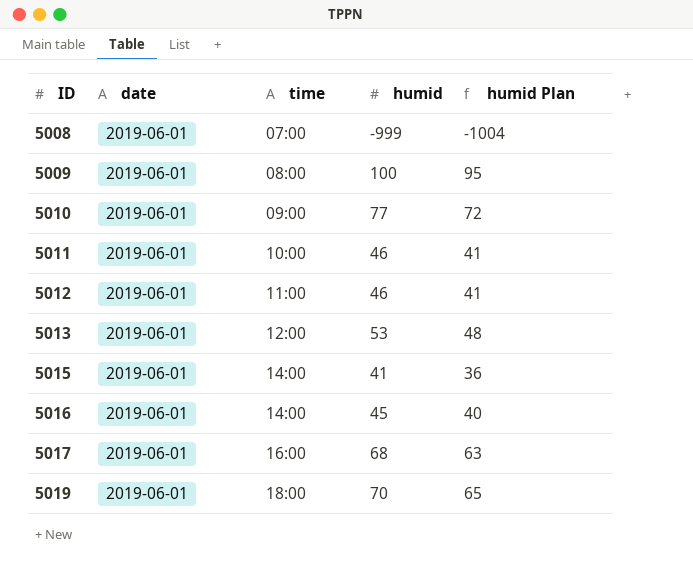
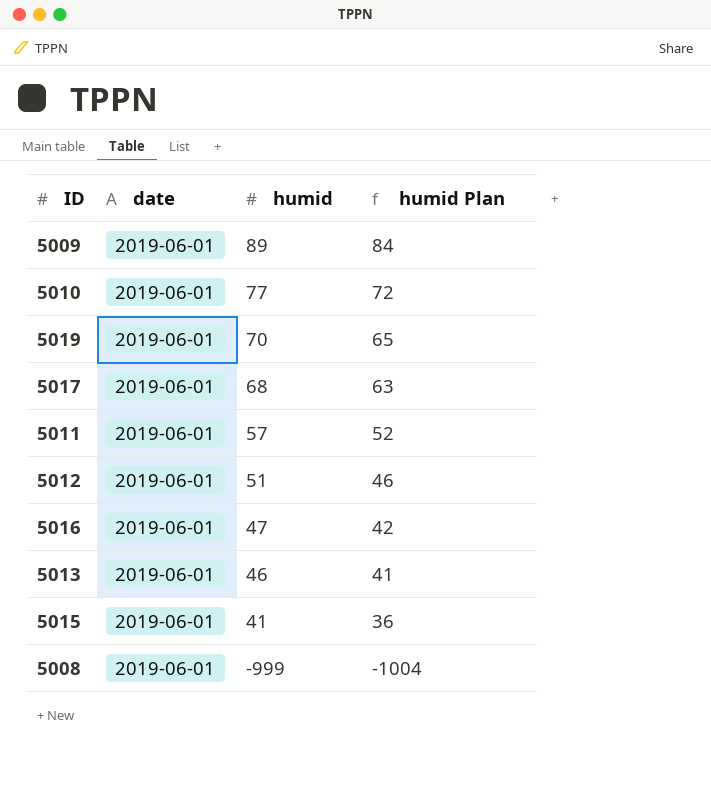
row order: ID ascending -> humid descending
column time | position: 3 -> none
5009 | humid: 100 -> 89
5009 | humid Plan: 95 -> 84
5011 | humid: 46 -> 57
5011 | humid Plan: 41 -> 52
5012 | humid: 46 -> 51
5012 | humid Plan: 41 -> 46
5016 | humid: 45 -> 47
5016 | humid Plan: 40 -> 42
5013 | humid: 53 -> 46
5013 | humid Plan: 48 -> 41

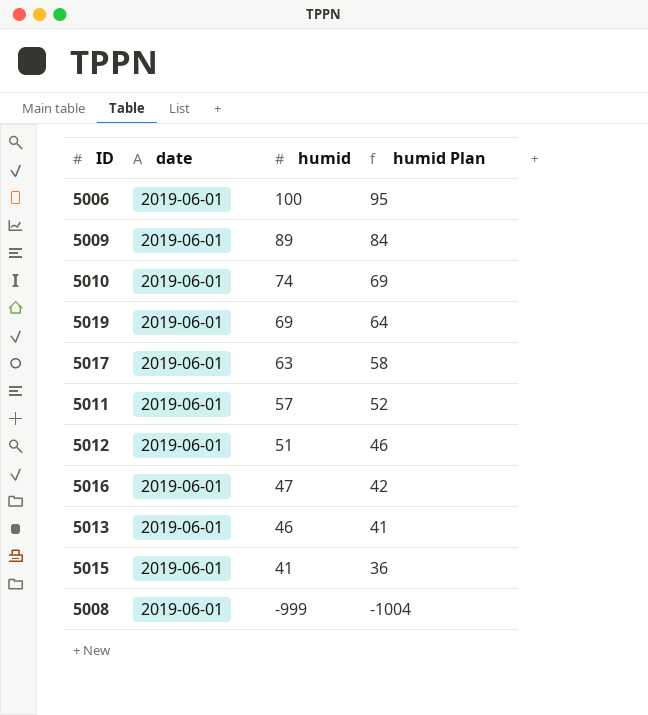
row 5006: none -> 2019-06-01 | 100 | 95
5010 | humid: 77 -> 74
5010 | humid Plan: 72 -> 69
5019 | humid: 70 -> 69
5019 | humid Plan: 65 -> 64
5017 | humid: 68 -> 63
5017 | humid Plan: 63 -> 58

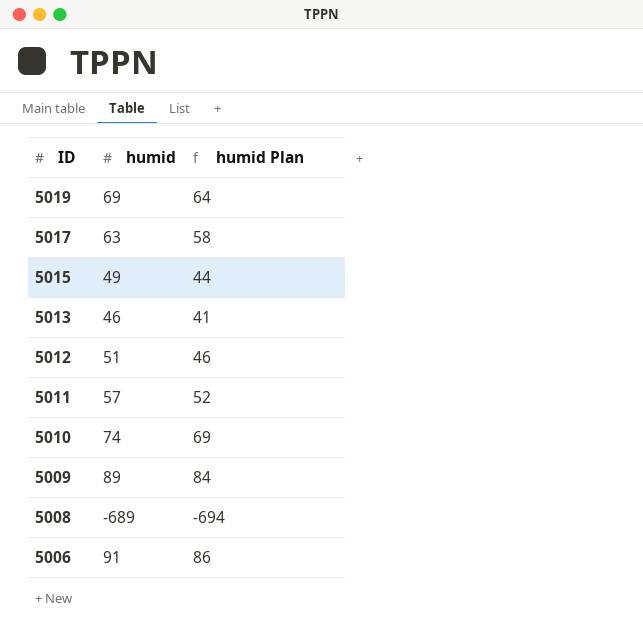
row order: humid descending -> ID descending
column date | position: 2 -> none
row 5016: 2019-06-01 | 47 | 42 -> none
5015 | humid: 41 -> 49
5015 | humid Plan: 36 -> 44
5008 | humid: -999 -> -689
5008 | humid Plan: -1004 -> -694
5006 | humid: 100 -> 91
5006 | humid Plan: 95 -> 86

